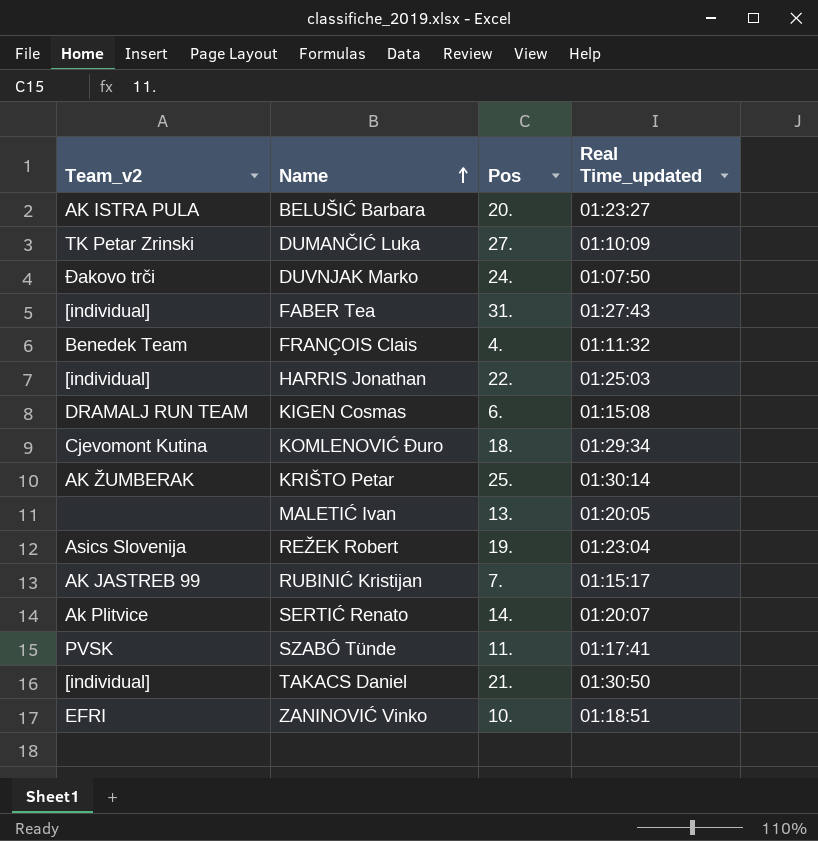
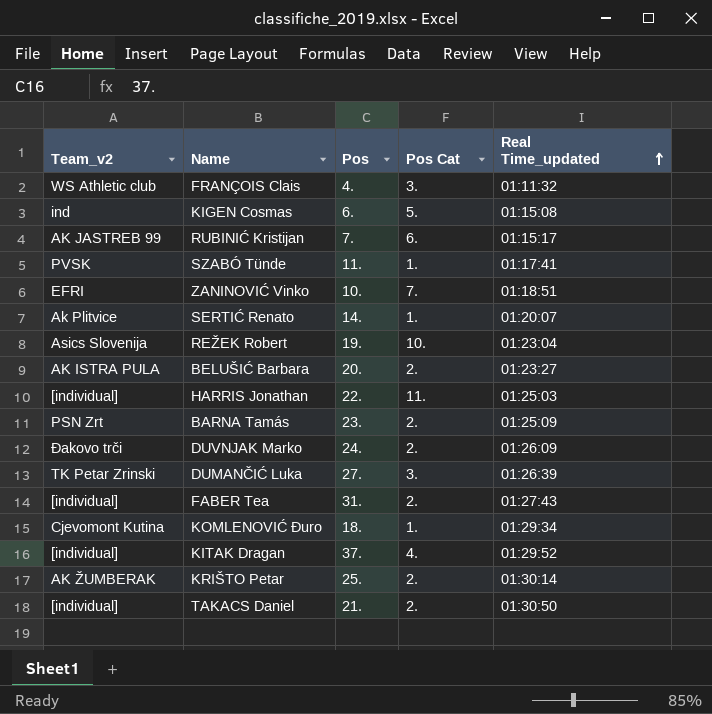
row order: Name ascending -> Real Time_updated ascending
column Pos Cat | position: none -> 4
row MALETIĆ Ivan: none | 13. | 01:20:05 -> none
FRANÇOIS Clais | Team_v2: Benedek Team -> WS Athletic club
KIGEN Cosmas | Team_v2: DRAMALJ RUN TEAM -> ind
row BARNA Tamás: none -> PSN Zrt | 23. | 2. | 01:25:09
DUVNJAK Marko | Real Time_updated: 01:07:50 -> 01:26:09
DUMANČIĆ Luka | Real Time_updated: 01:10:09 -> 01:26:39
row KITAK Dragan: none -> [individual] | 37. | 4. | 01:29:52

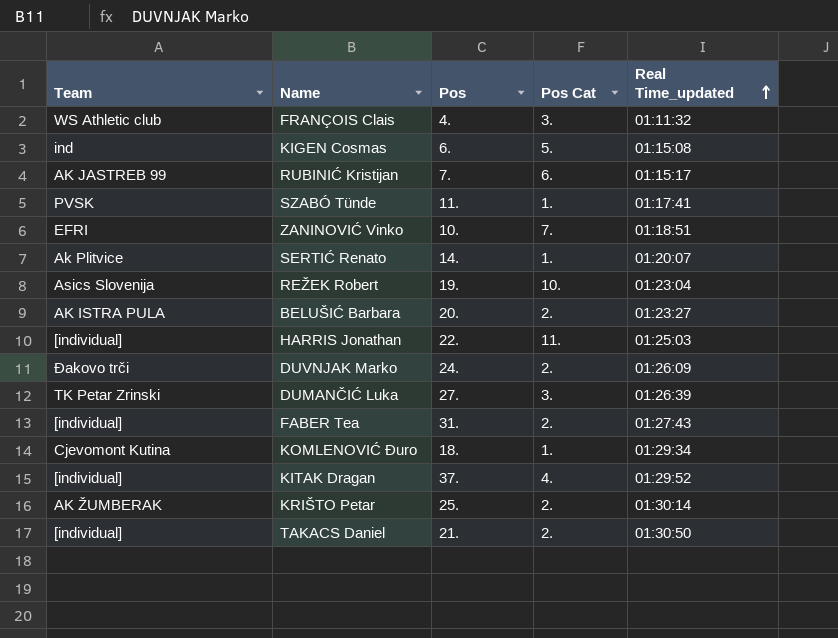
column name: Team_v2 -> Team
row BARNA Tamás: PSN Zrt | 23. | 2. | 01:25:09 -> none

